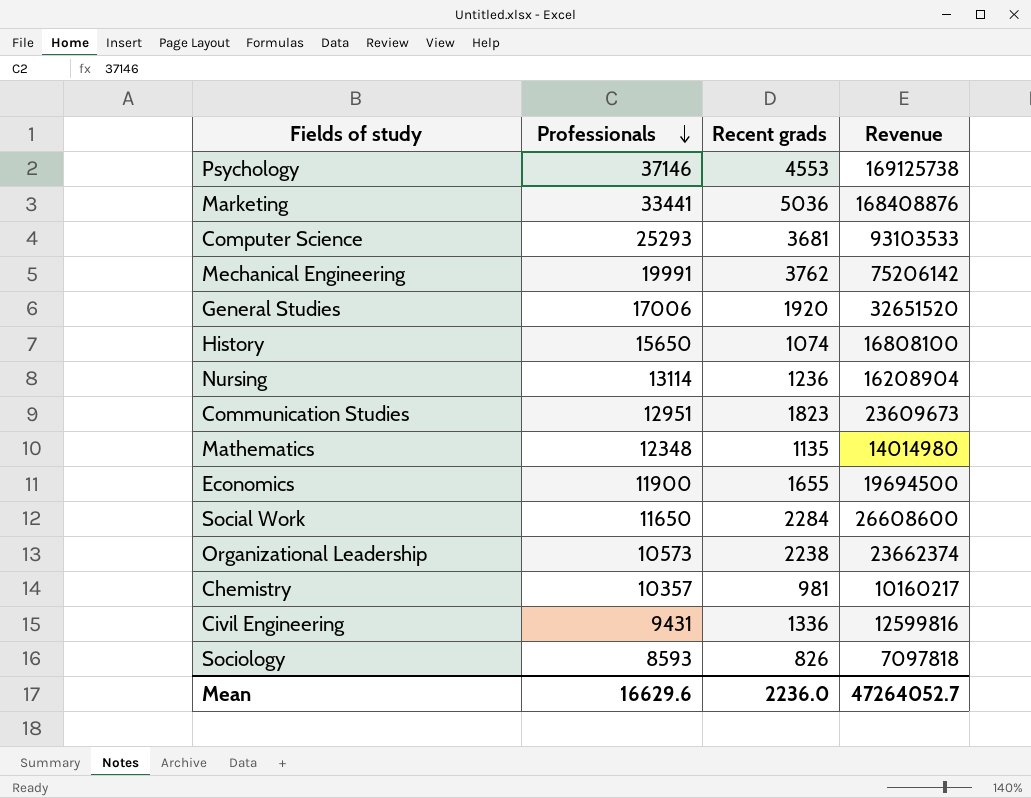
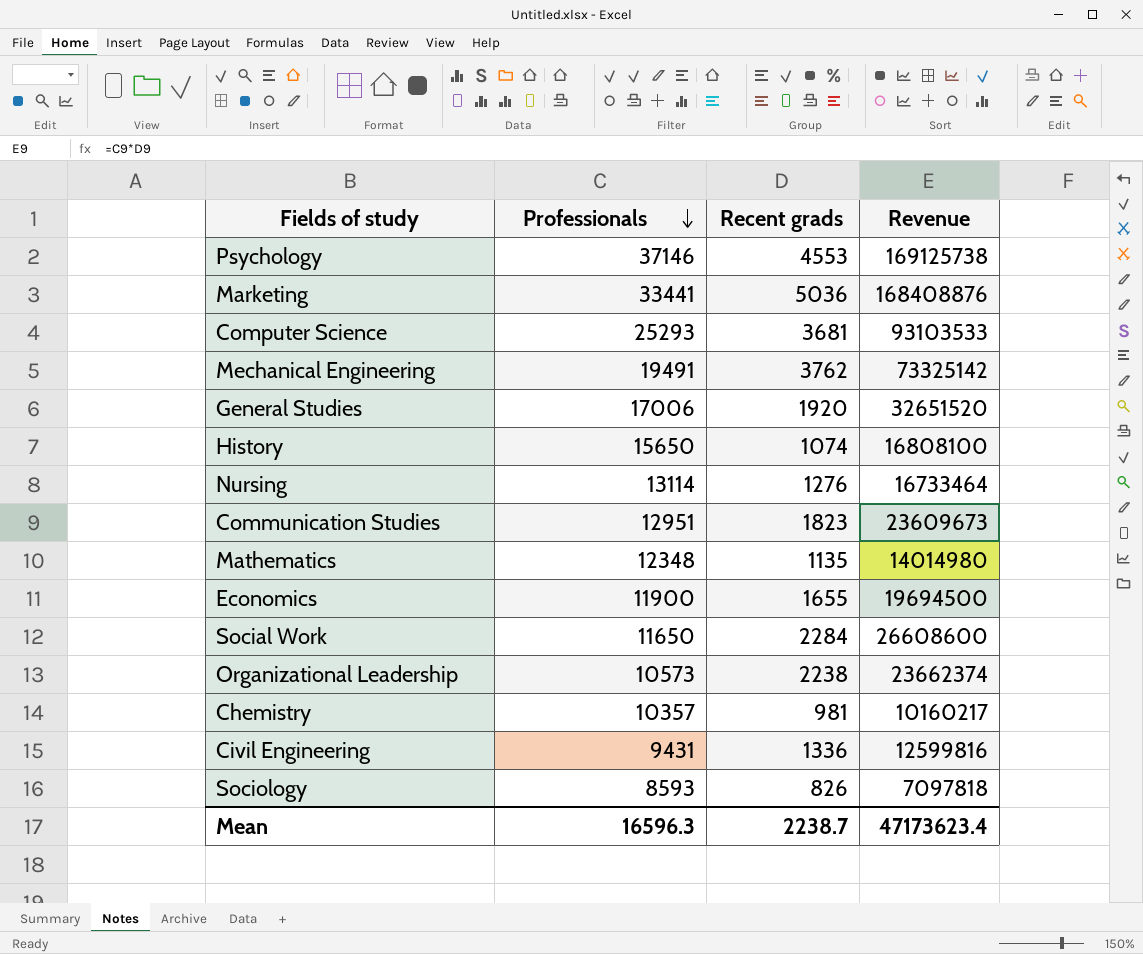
Mechanical Engineering | Professionals: 19991 -> 19491
Mechanical Engineering | Revenue: 75206142 -> 73325142
Nursing | Recent grads: 1236 -> 1276
Nursing | Revenue: 16208904 -> 16733464
Mean | Professionals: 16629.6 -> 16596.3
Mean | Recent grads: 2236.0 -> 2238.7
Mean | Revenue: 47264052.7 -> 47173623.4

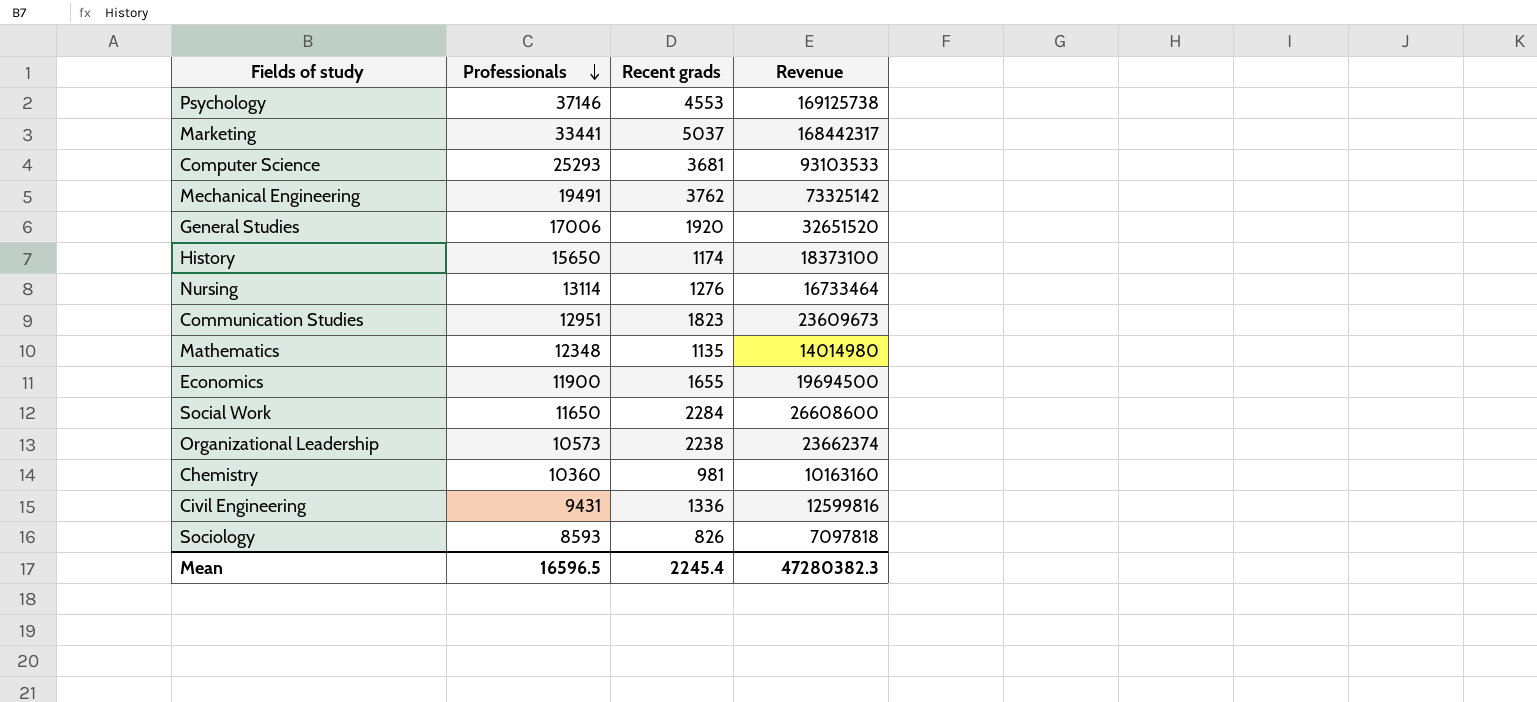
Marketing | Recent grads: 5036 -> 5037
Marketing | Revenue: 168408876 -> 168442317
History | Recent grads: 1074 -> 1174
History | Revenue: 16808100 -> 18373100
Chemistry | Professionals: 10357 -> 10360
Chemistry | Revenue: 10160217 -> 10163160
Mean | Professionals: 16596.3 -> 16596.5
Mean | Recent grads: 2238.7 -> 2245.4
Mean | Revenue: 47173623.4 -> 47280382.3

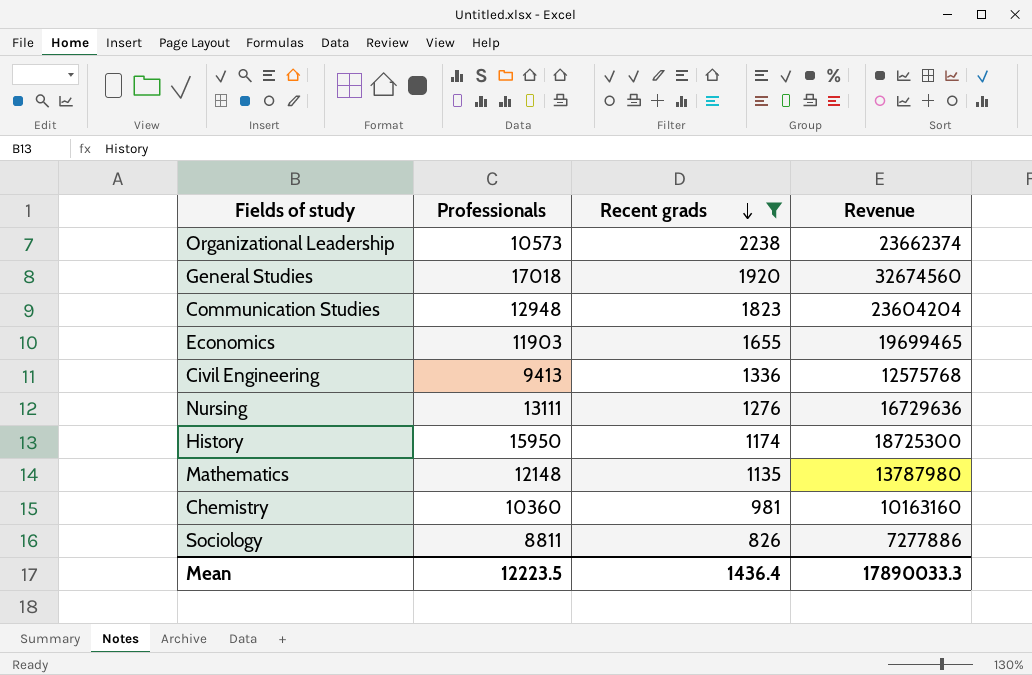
filter: none -> Recent grads <= 2238
row order: Professionals descending -> Recent grads descending
General Studies | Professionals: 17006 -> 17018
General Studies | Revenue: 32651520 -> 32674560
Communication Studies | Professionals: 12951 -> 12948
Communication Studies | Revenue: 23609673 -> 23604204
Economics | Professionals: 11900 -> 11903
Economics | Revenue: 19694500 -> 19699465
Civil Engineering | Professionals: 9431 -> 9413
Civil Engineering | Revenue: 12599816 -> 12575768
Nursing | Professionals: 13114 -> 13111
Nursing | Revenue: 16733464 -> 16729636
History | Professionals: 15650 -> 15950
History | Revenue: 18373100 -> 18725300
Mathematics | Professionals: 12348 -> 12148
Mathematics | Revenue: 14014980 -> 13787980
Sociology | Professionals: 8593 -> 8811
Sociology | Revenue: 7097818 -> 7277886
Mean | Professionals: 16596.5 -> 12223.5
Mean | Recent grads: 2245.4 -> 1436.4
Mean | Revenue: 47280382.3 -> 17890033.3

